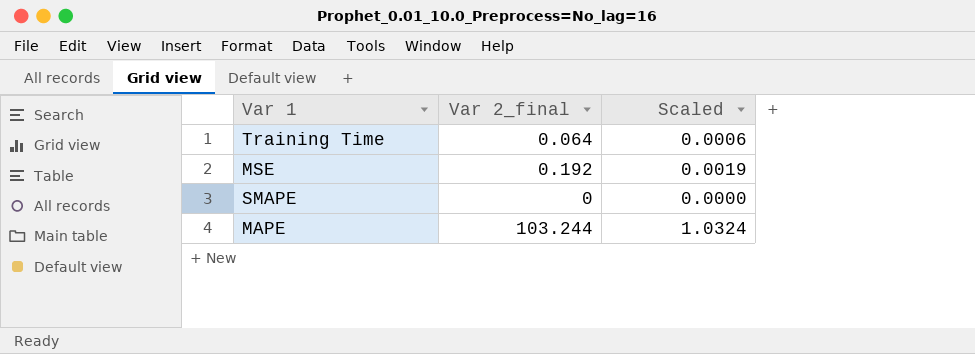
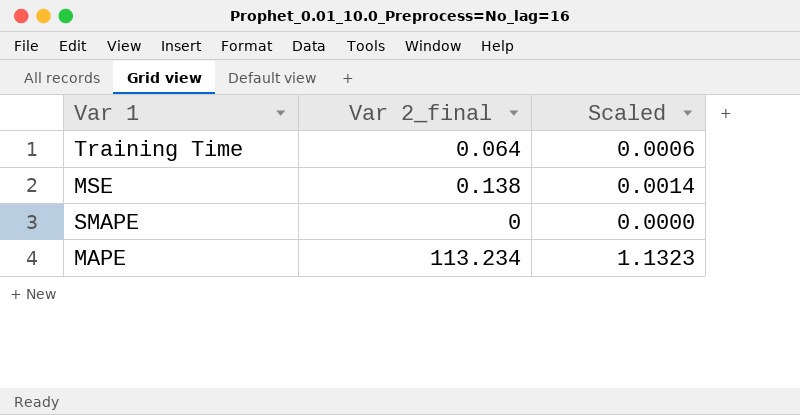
MSE | Var 2_final: 0.192 -> 0.138
MSE | Scaled: 0.0019 -> 0.0014
MAPE | Var 2_final: 103.244 -> 113.234
MAPE | Scaled: 1.0324 -> 1.1323

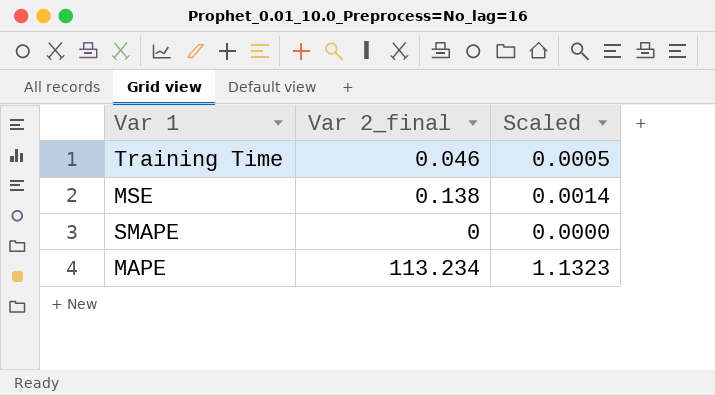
Training Time | Var 2_final: 0.064 -> 0.046
Training Time | Scaled: 0.0006 -> 0.0005

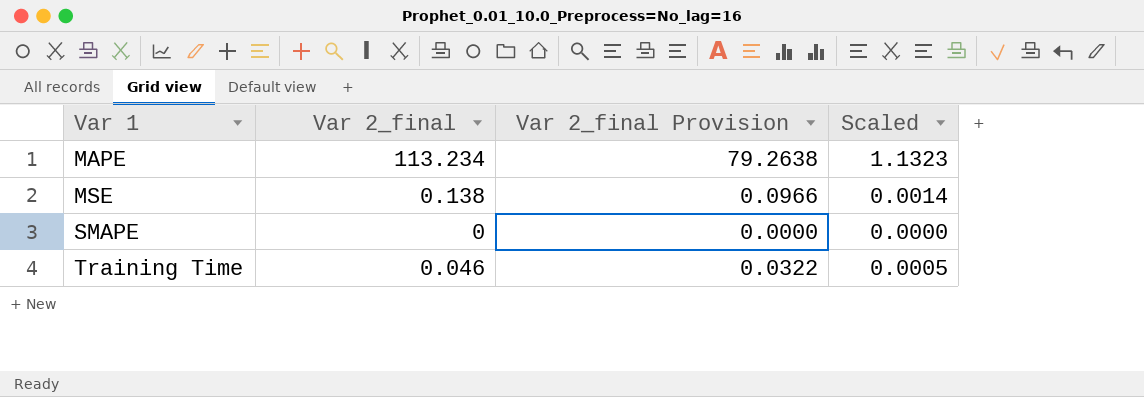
row order: none -> Var 1 ascending
column Var 2_final Provision | formula: none -> [Var 2_final] * 0.7

